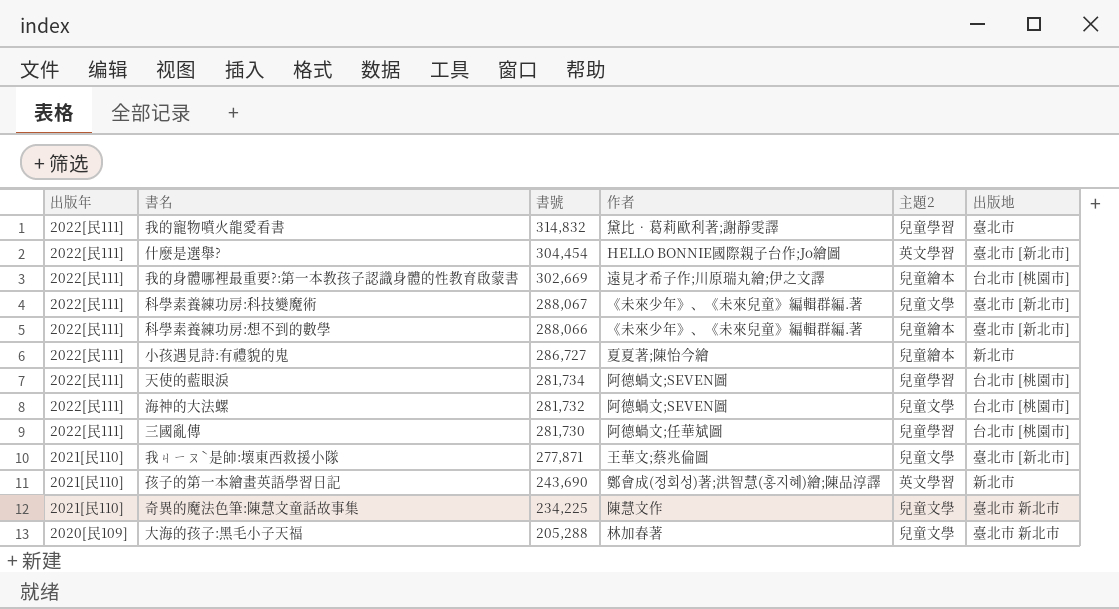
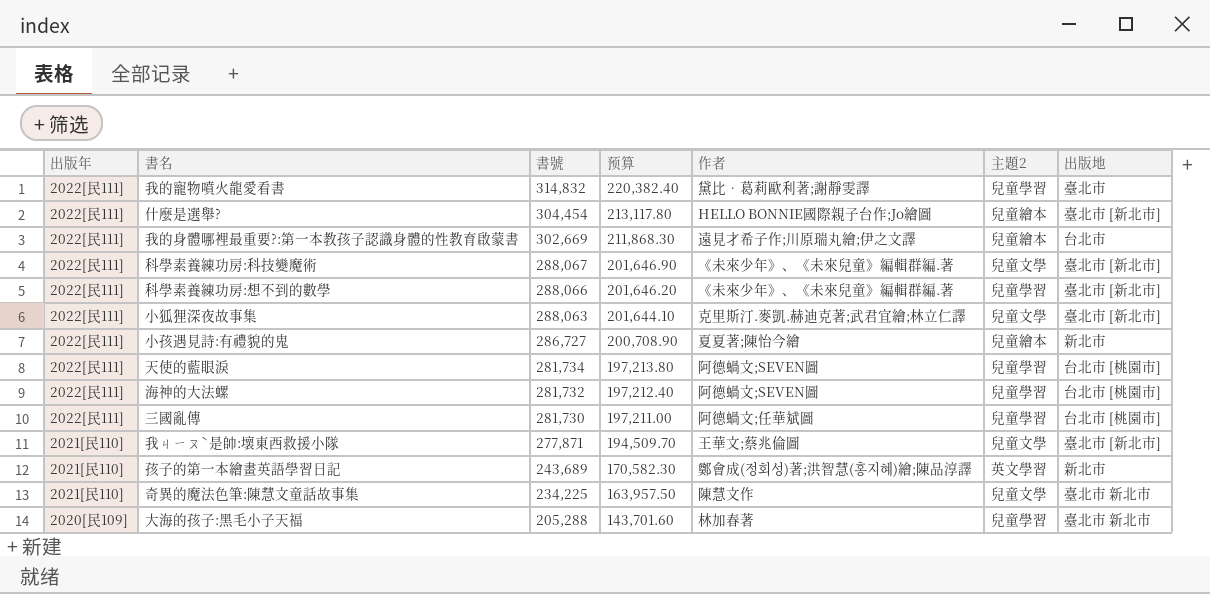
column 预算 | formula: none -> [書號] * 0.7
什麼是選舉? | 主題2: 英文學習 -> 兒童繪本
我的身體哪裡最重要?:第一本教孩子認識身體的性教育啟蒙書 | 出版地: 台北市 [桃園市] -> 台北市
科學素養練功房:想不到的數學 | 主題2: 兒童繪本 -> 兒童學習
row 小狐狸深夜故事集: none -> 2022[民111] | 288,063 | 201,644.10 | 克里斯汀.麥凱.赫迪克著;武君宜繪;林立仁譯 | 兒童文學 | 臺北市 [新北市]
海神的大法螺 | 主題2: 兒童文學 -> 兒童學習
孩子的第一本繪畫英語學習日記 | 書號: 243,690 -> 243,689
大海的孩子:黑毛小子天福 | 主題2: 兒童文學 -> 兒童學習

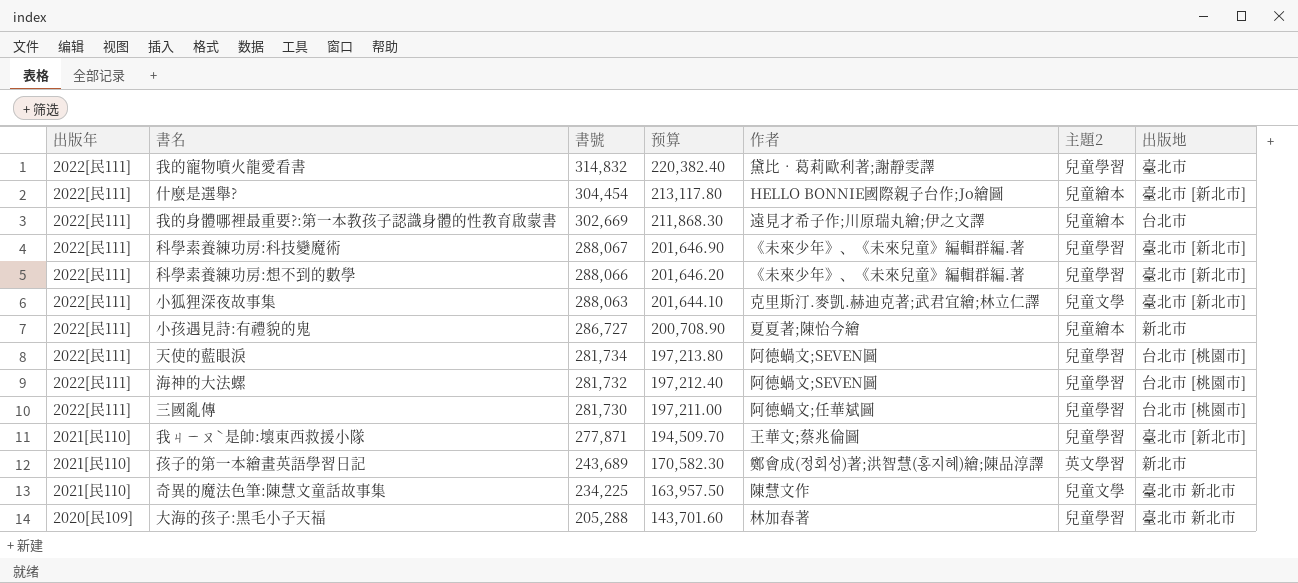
科學素養練功房:科技變魔術 | 主題2: 兒童文學 -> 兒童學習
我ㄐㄧㄡˋ是帥:壞東西救援小隊 | 主題2: 兒童文學 -> 兒童學習

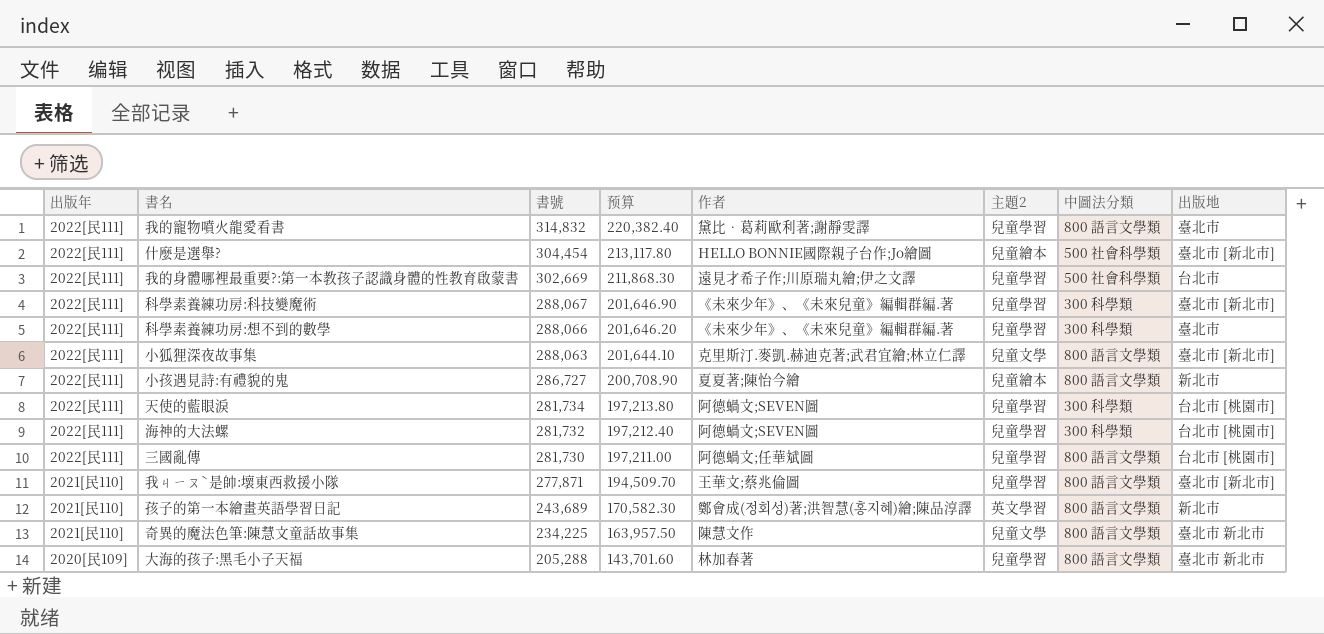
column 中圖法分類 | position: none -> 7
我的身體哪裡最重要?:第一本教孩子認識身體的性教育啟蒙書 | 主題2: 兒童繪本 -> 兒童學習
科學素養練功房:想不到的數學 | 出版地: 臺北市 [新北市] -> 臺北市

